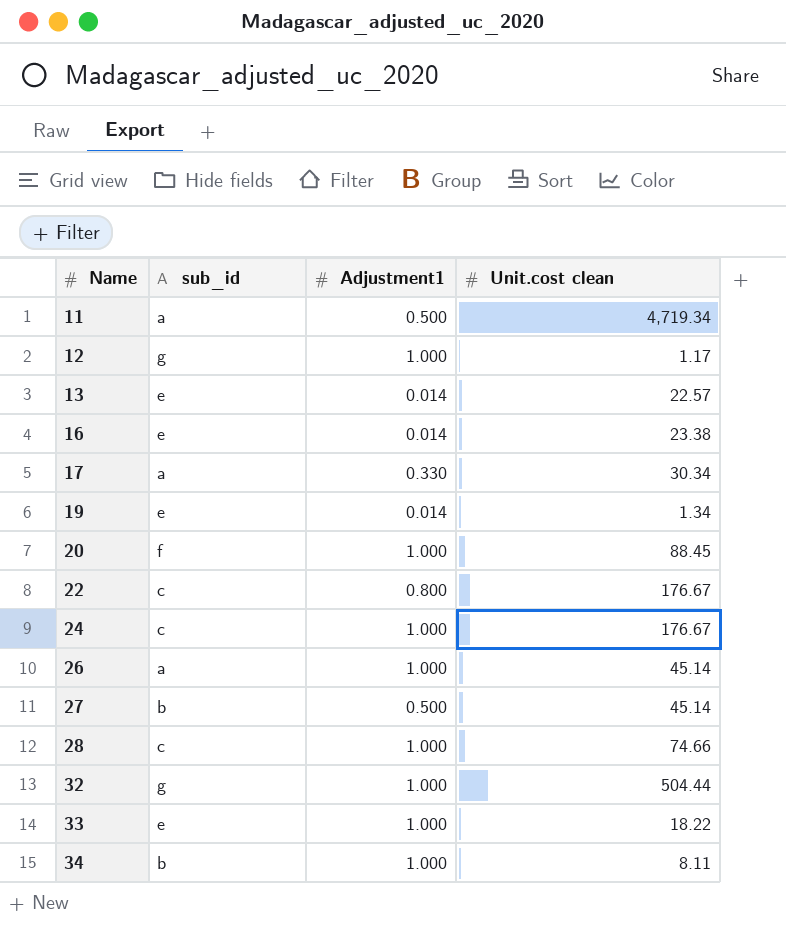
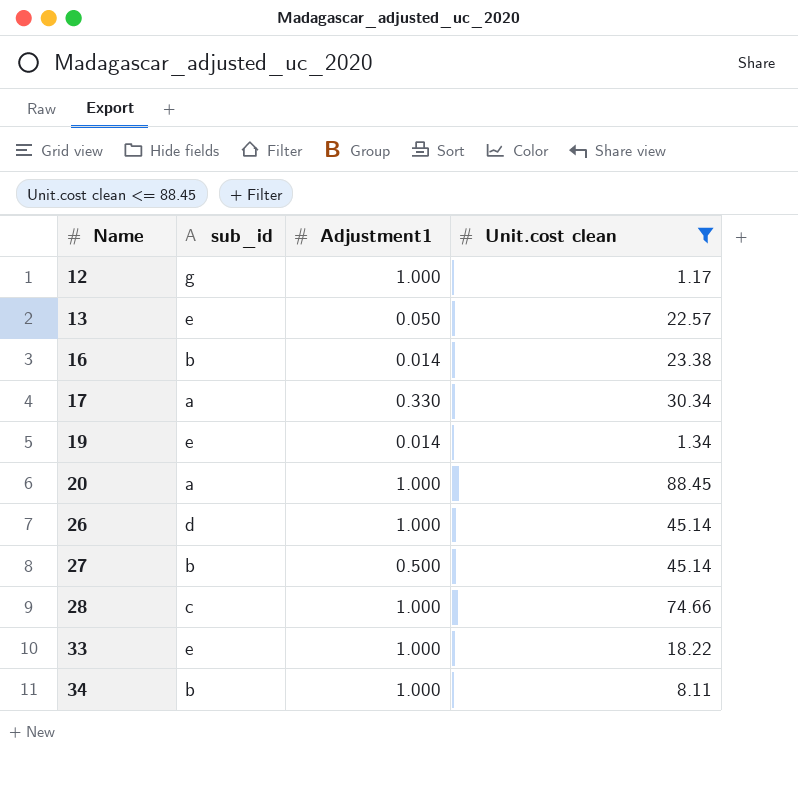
filter: none -> Unit.cost clean <= 88.45
13 | Adjustment1: 0.014 -> 0.050
16 | sub_id: e -> b
20 | sub_id: f -> a
26 | sub_id: a -> d

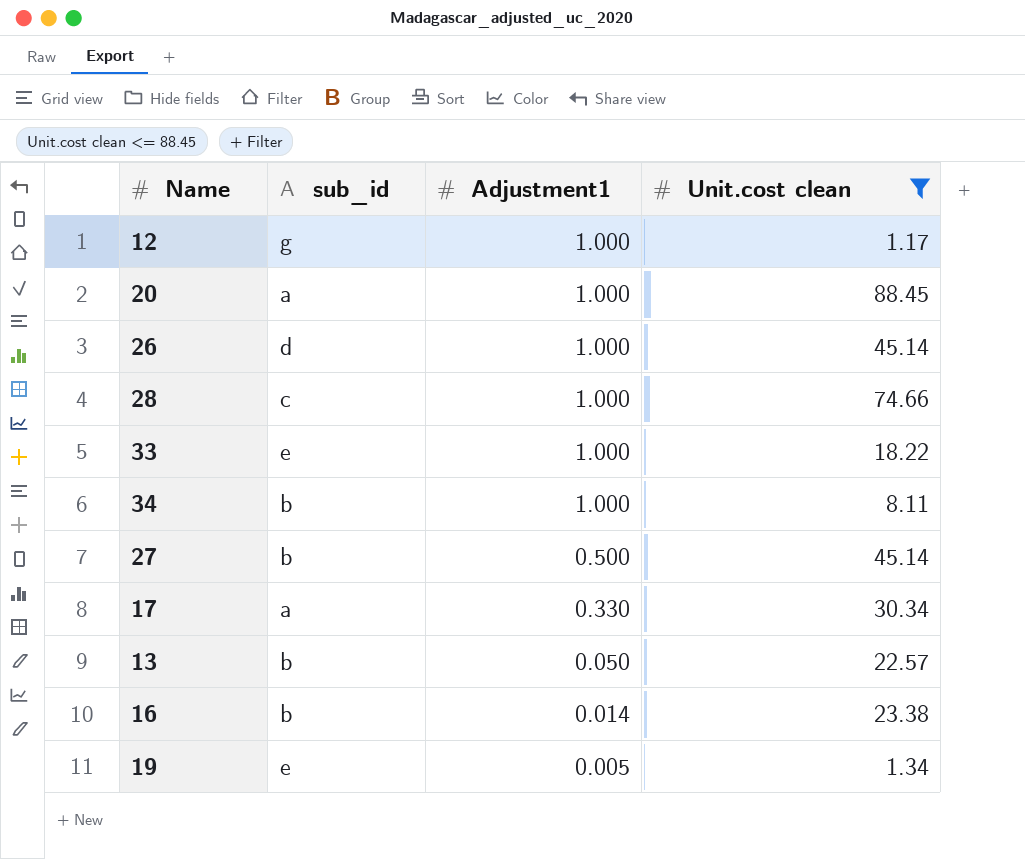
row order: Name ascending -> Adjustment1 descending
13 | sub_id: e -> b
19 | Adjustment1: 0.014 -> 0.005

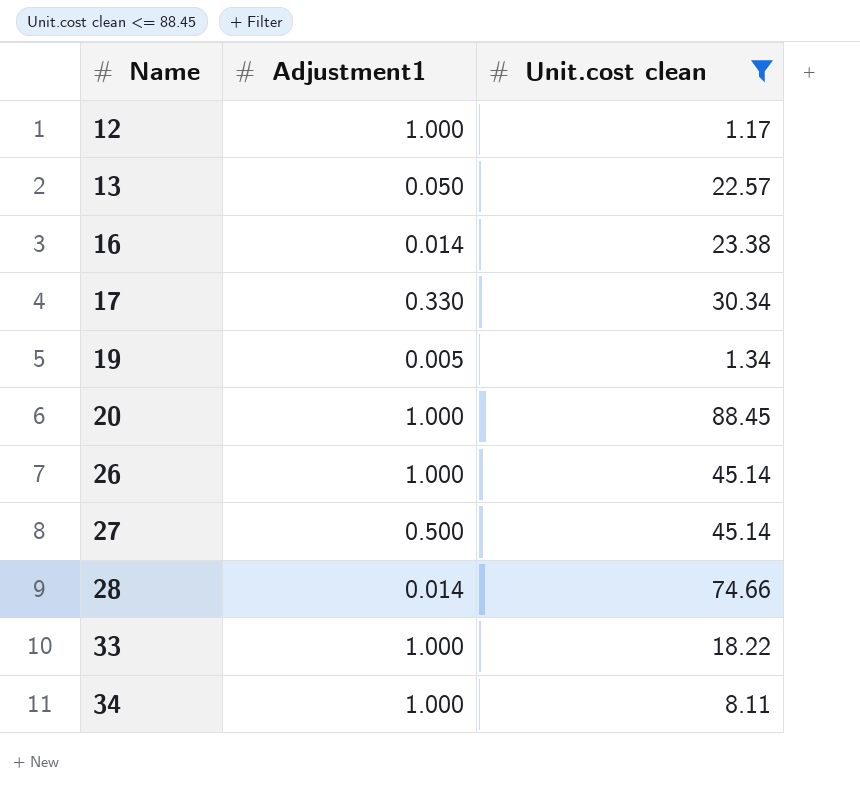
row order: Adjustment1 descending -> Name ascending
column sub_id | position: 2 -> none
28 | Adjustment1: 1.000 -> 0.014

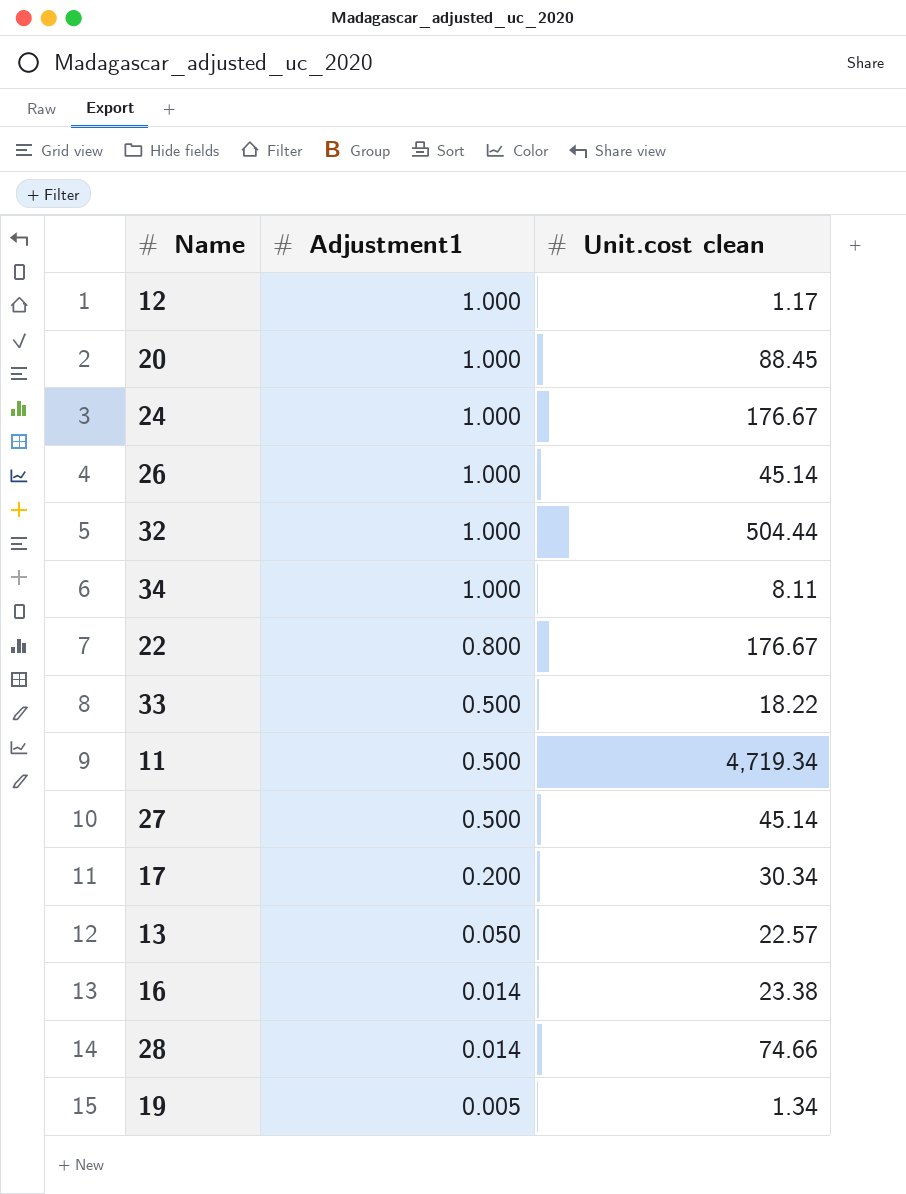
filter: Unit.cost clean <= 88.45 -> none
row order: Name ascending -> Adjustment1 descending
33 | Adjustment1: 1.000 -> 0.500
17 | Adjustment1: 0.330 -> 0.200

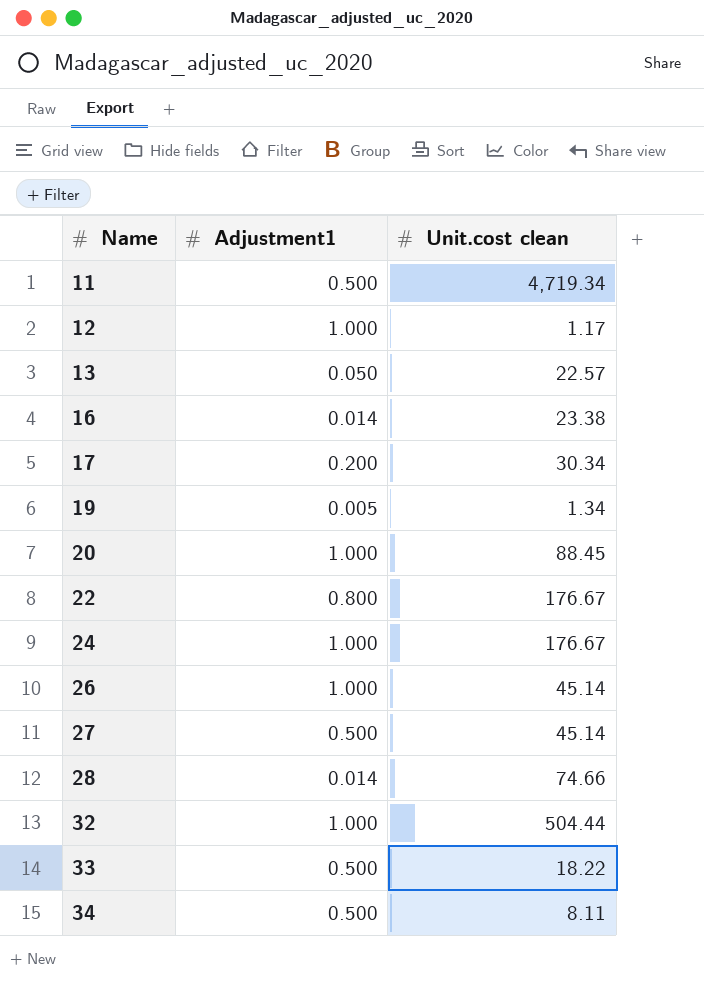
row order: Adjustment1 descending -> Name ascending
34 | Adjustment1: 1.000 -> 0.500

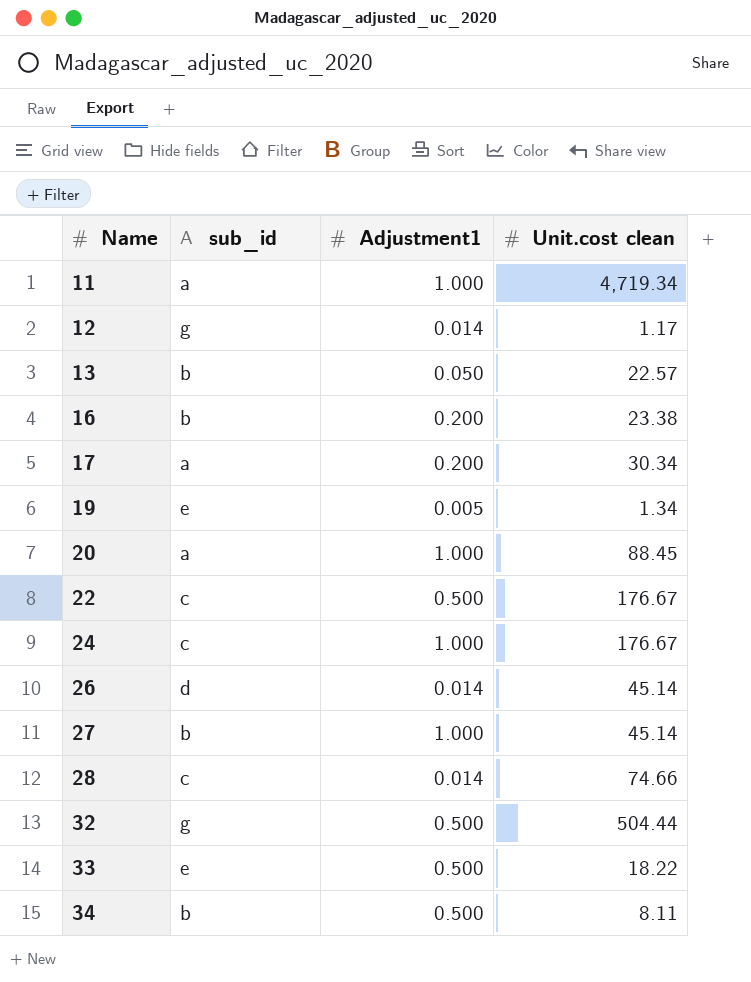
column sub_id | position: none -> 2
11 | Adjustment1: 0.500 -> 1.000
12 | Adjustment1: 1.000 -> 0.014
16 | Adjustment1: 0.014 -> 0.200
22 | Adjustment1: 0.800 -> 0.500
26 | Adjustment1: 1.000 -> 0.014
27 | Adjustment1: 0.500 -> 1.000
32 | Adjustment1: 1.000 -> 0.500

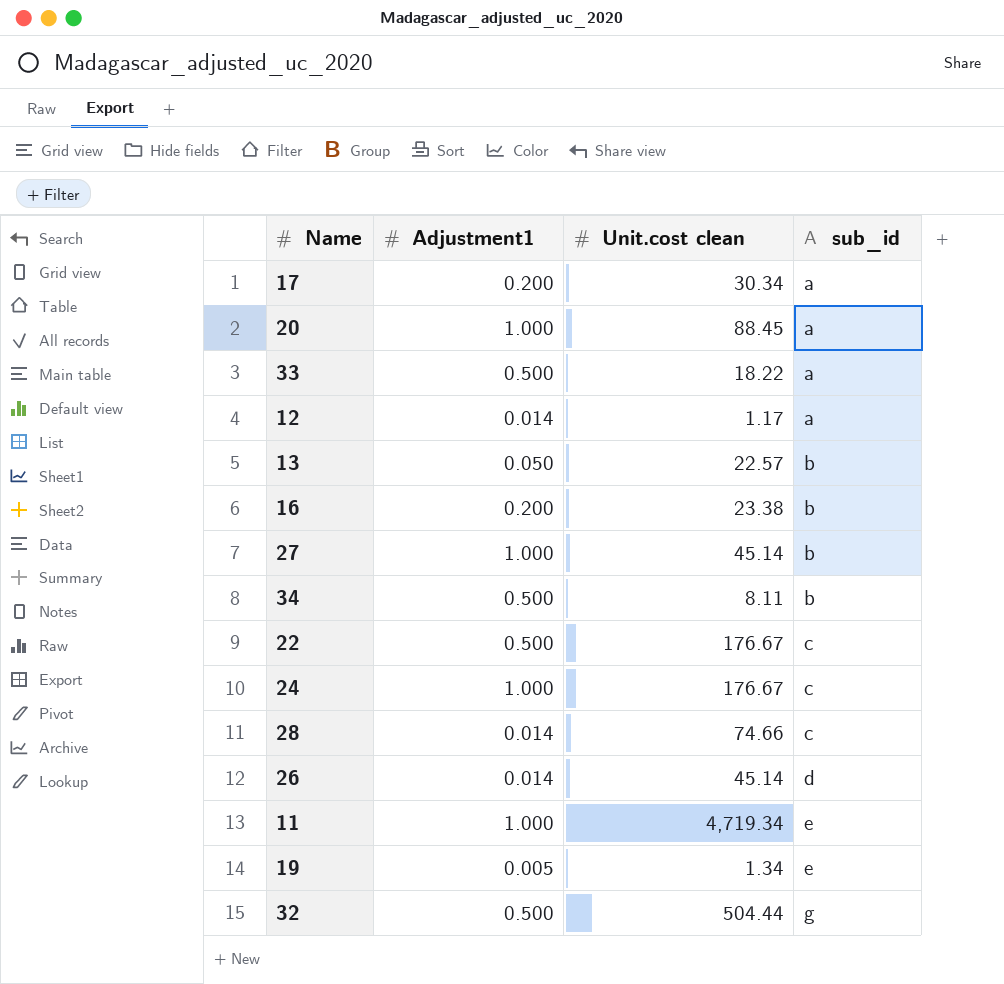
row order: Name ascending -> sub_id ascending
column sub_id | position: 2 -> 4
33 | sub_id: e -> a
12 | sub_id: g -> a
11 | sub_id: a -> e

